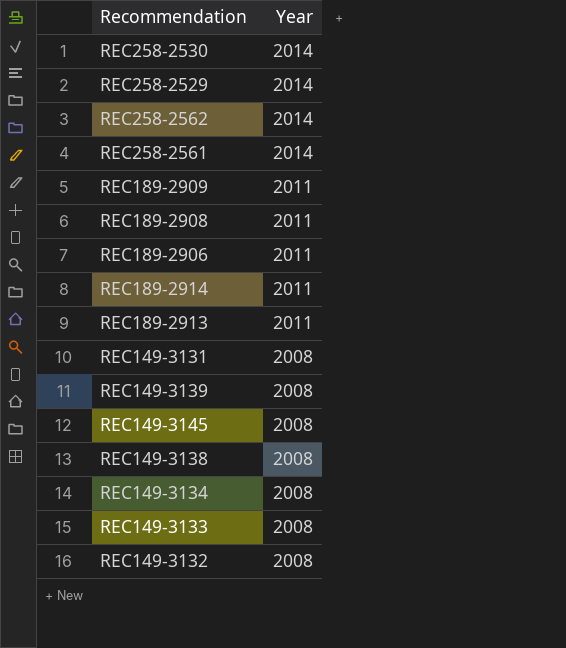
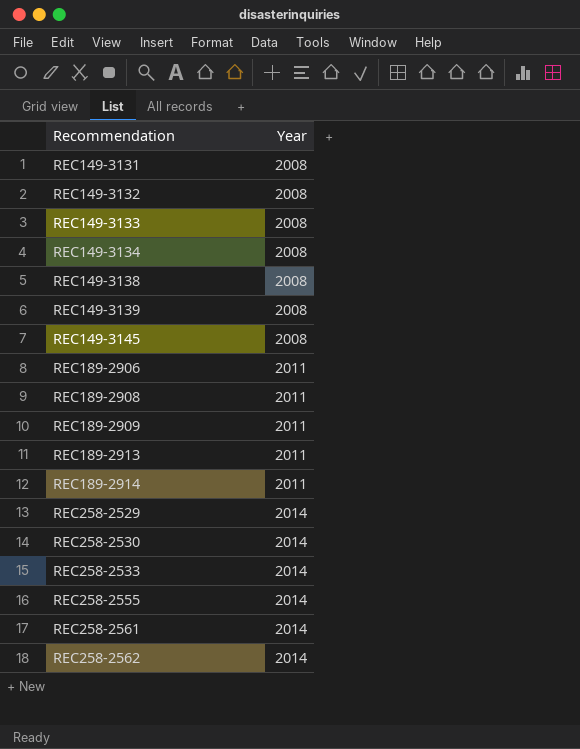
row order: Year descending -> Recommendation ascending
row REC258-2533: none -> 2014
row REC258-2555: none -> 2014

